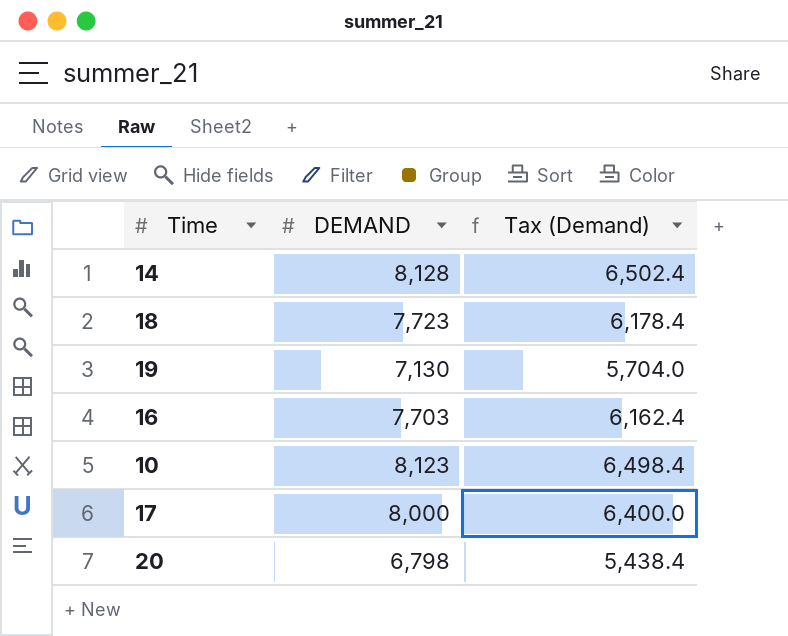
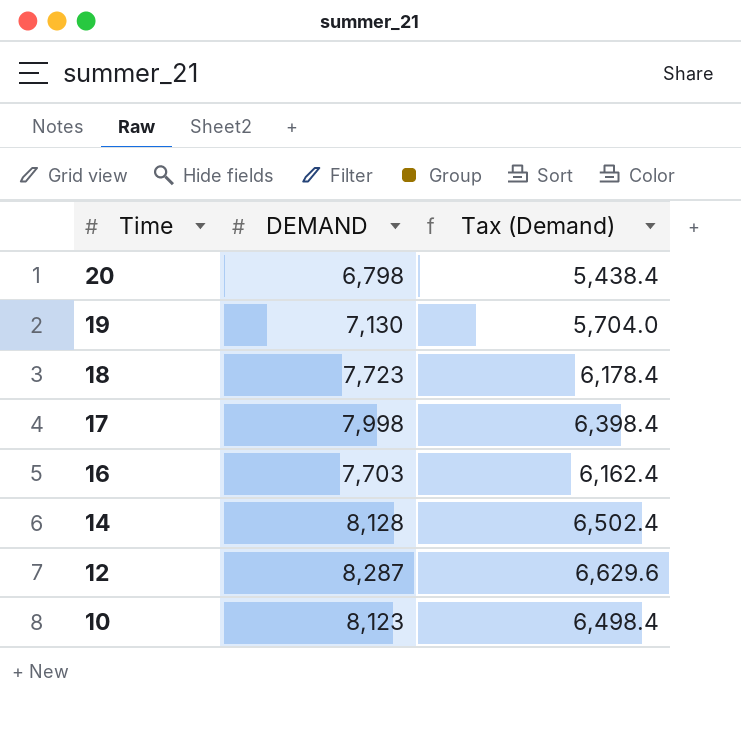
row order: none -> Time descending
17 | DEMAND: 8,000 -> 7,998
17 | Tax (Demand): 6,400.0 -> 6,398.4
row 12: none -> 8,287 | 6,629.6

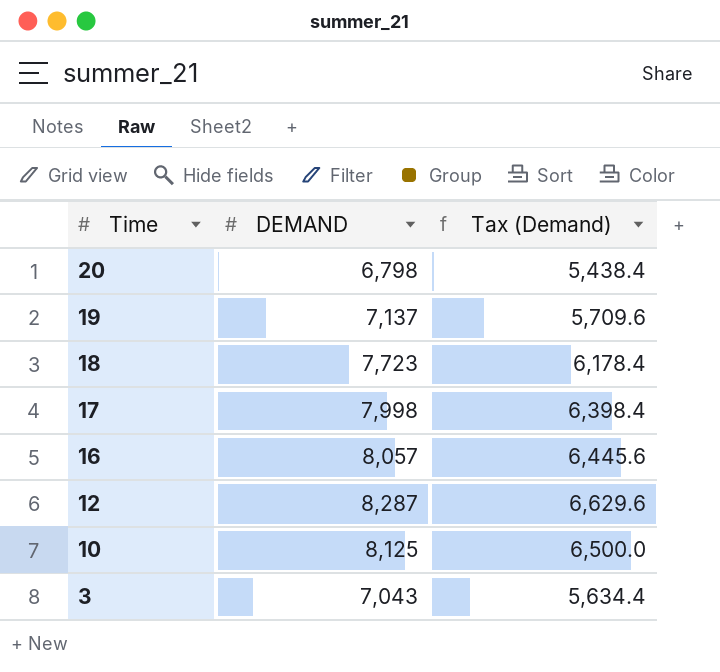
row 14: 8,128 | 6,502.4 -> none
19 | DEMAND: 7,130 -> 7,137
19 | Tax (Demand): 5,704.0 -> 5,709.6
16 | DEMAND: 7,703 -> 8,057
16 | Tax (Demand): 6,162.4 -> 6,445.6
10 | DEMAND: 8,123 -> 8,125
10 | Tax (Demand): 6,498.4 -> 6,500.0
row 3: none -> 7,043 | 5,634.4

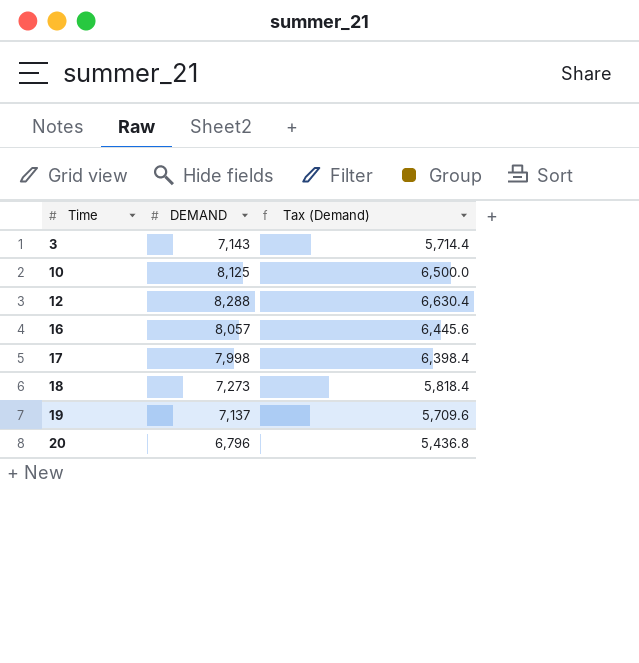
row order: Time descending -> Time ascending
3 | DEMAND: 7,043 -> 7,143
3 | Tax (Demand): 5,634.4 -> 5,714.4
12 | DEMAND: 8,287 -> 8,288
12 | Tax (Demand): 6,629.6 -> 6,630.4
18 | DEMAND: 7,723 -> 7,273
18 | Tax (Demand): 6,178.4 -> 5,818.4
20 | DEMAND: 6,798 -> 6,796
20 | Tax (Demand): 5,438.4 -> 5,436.8

